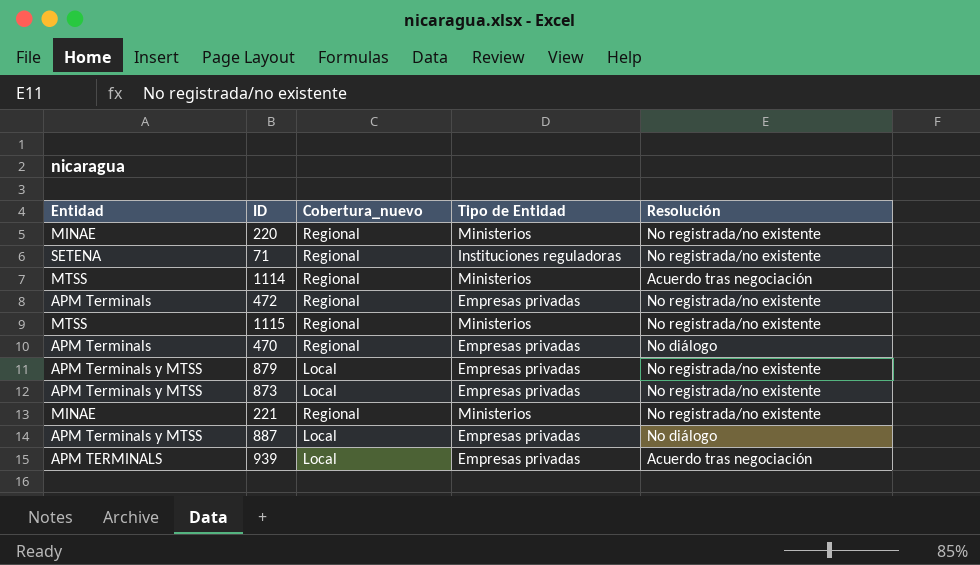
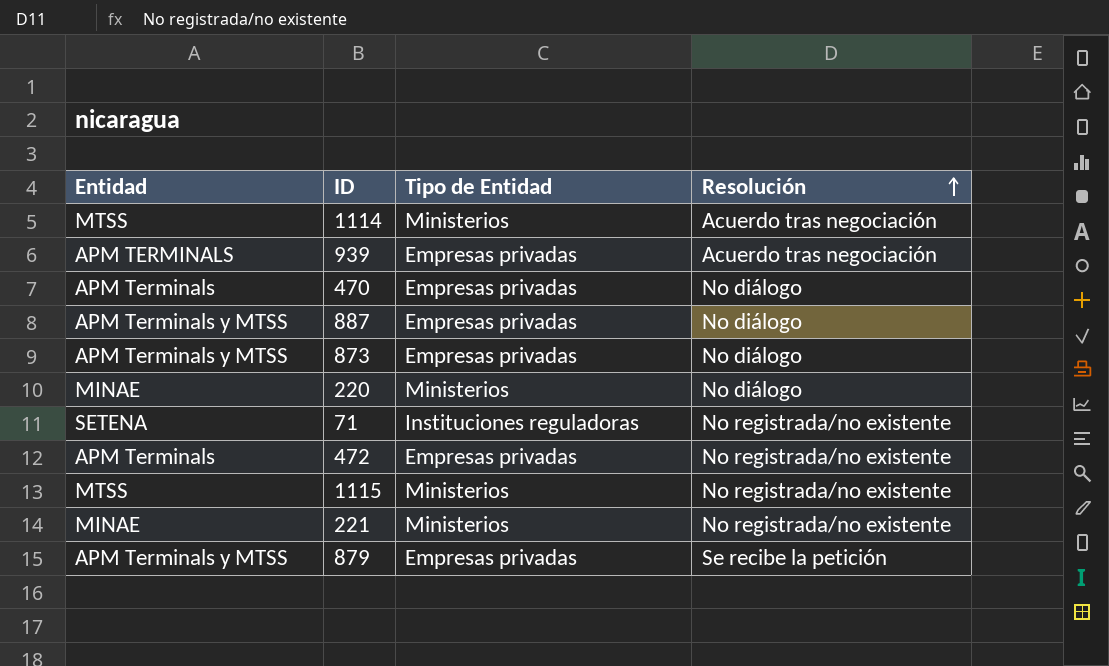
row order: none -> Resolución ascending
column Cobertura_nuevo | position: 3 -> none
873 | Resolución: No registrada/no existente -> No diálogo
220 | Resolución: No registrada/no existente -> No diálogo
879 | Resolución: No registrada/no existente -> Se recibe la petición

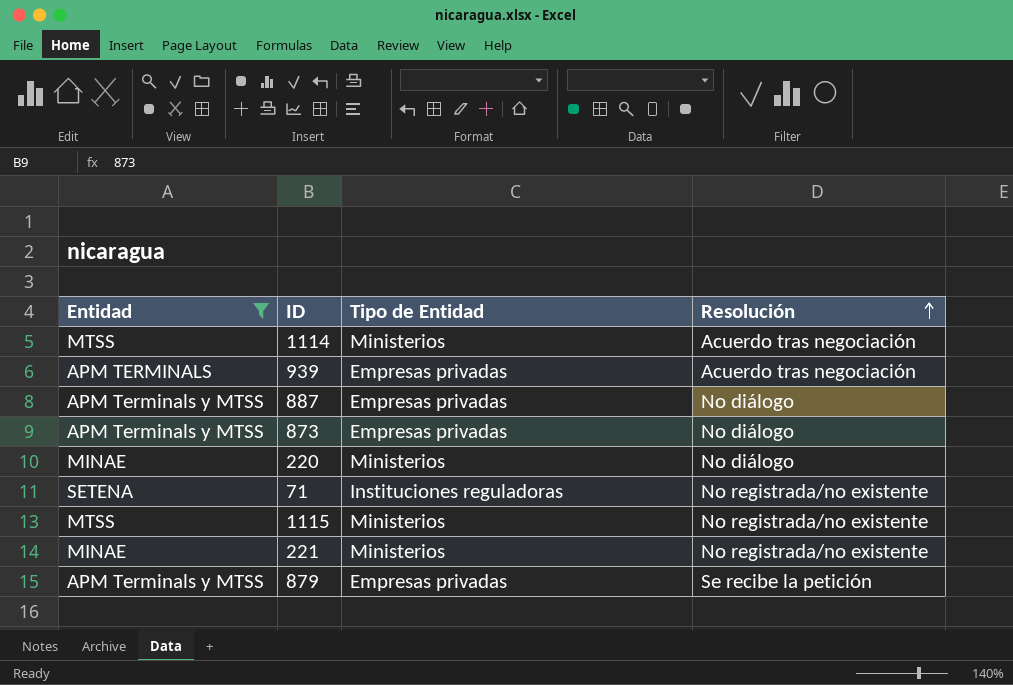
filter: none -> Entidad != APM Terminals

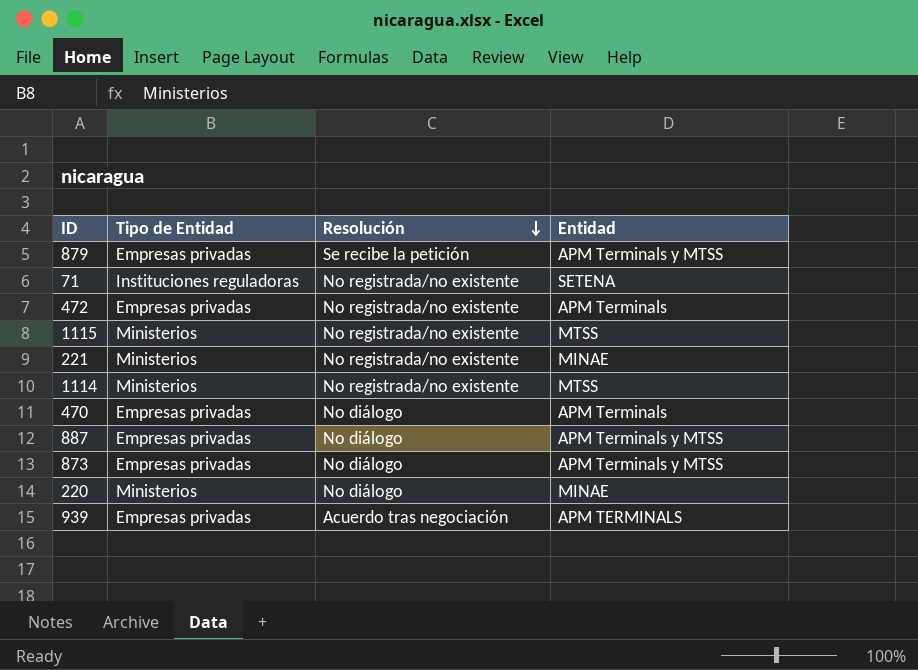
filter: Entidad != APM Terminals -> none
row order: Resolución ascending -> Resolución descending
column Entidad | position: 1 -> 4
1114 | Resolución: Acuerdo tras negociación -> No registrada/no existente

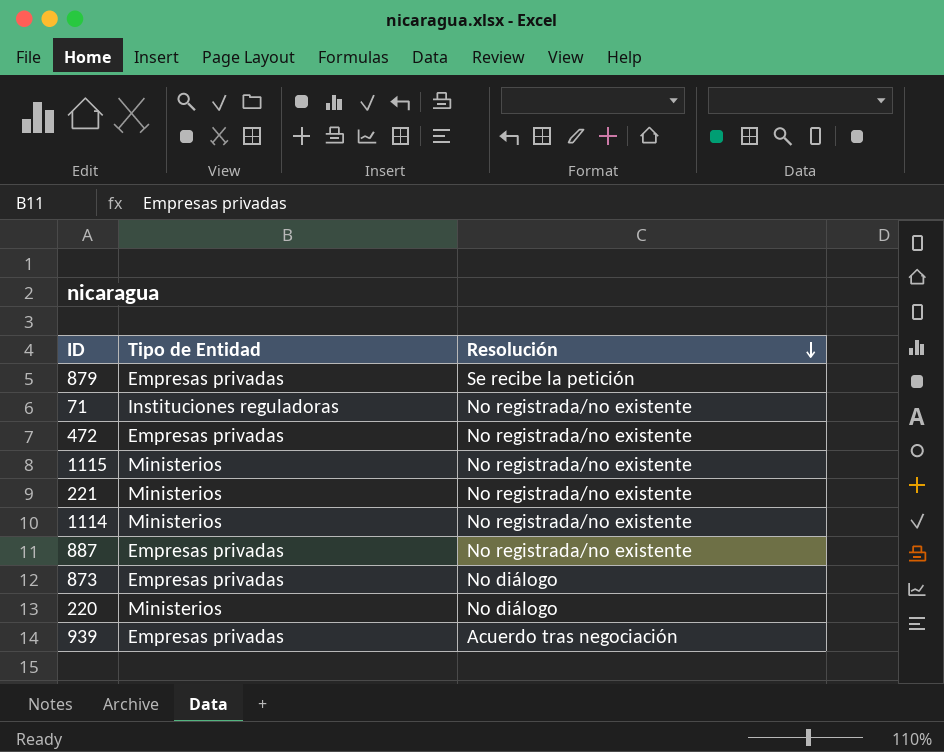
column Entidad | position: 4 -> none
row 470: Empresas privadas | No diálogo | APM Terminals -> none
887 | Resolución: No diálogo -> No registrada/no existente

